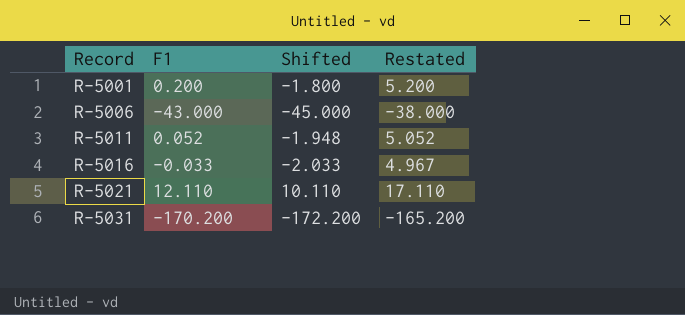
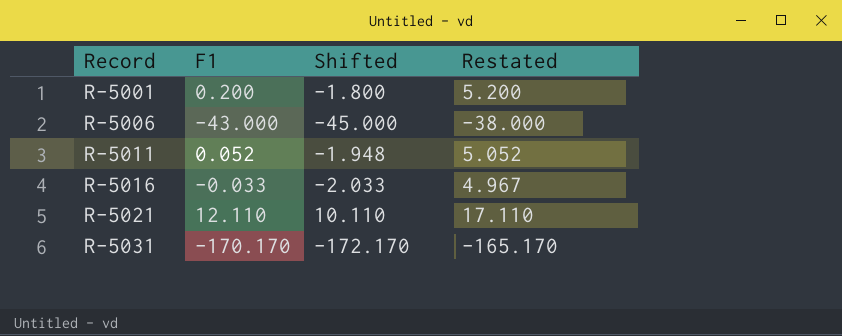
R-5031 | F1: -170.200 -> -170.170
R-5031 | Shifted: -172.200 -> -172.170
R-5031 | Restated: -165.200 -> -165.170

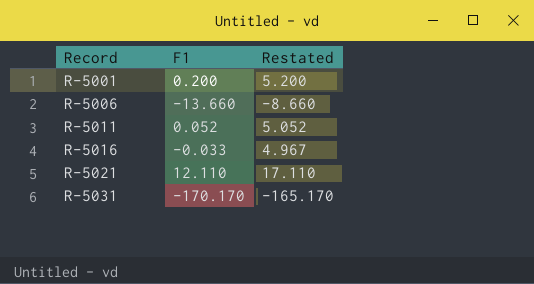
column Shifted | formula: [F1] - 2 -> none
R-5006 | F1: -43.000 -> -13.660
R-5006 | Restated: -38.000 -> -8.660

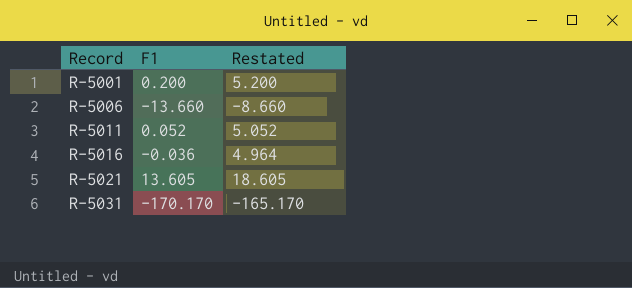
R-5016 | F1: -0.033 -> -0.036
R-5016 | Restated: 4.967 -> 4.964
R-5021 | F1: 12.110 -> 13.605
R-5021 | Restated: 17.110 -> 18.605

